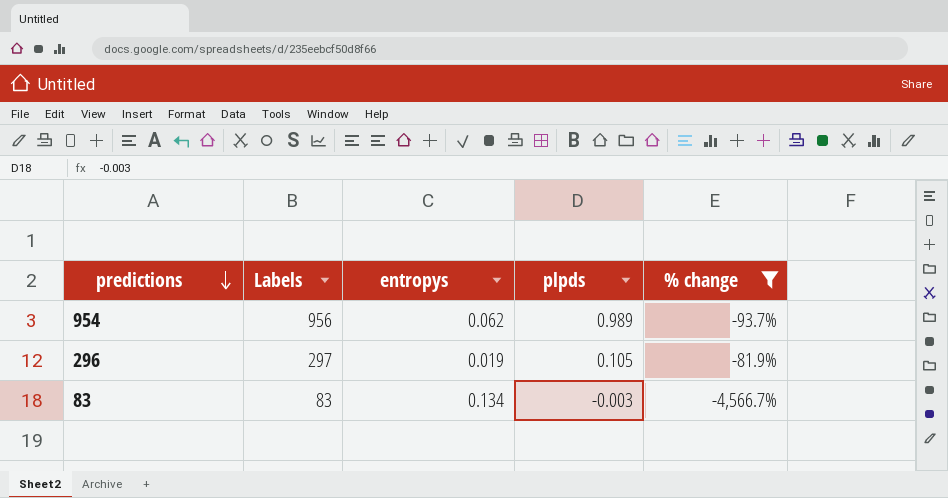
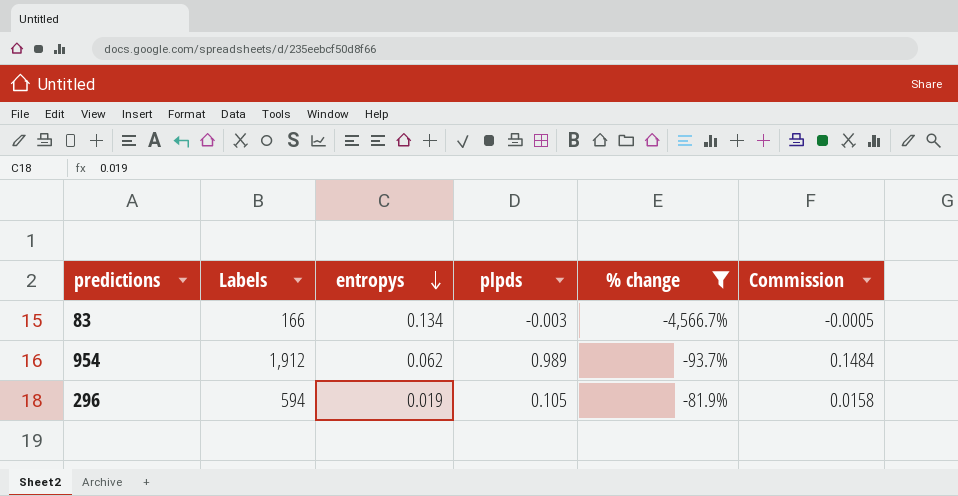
row order: predictions descending -> entropys descending
column Commission | formula: none -> [plpds] * 0.15
83 | Labels: 83 -> 166
954 | Labels: 956 -> 1,912
296 | Labels: 297 -> 594

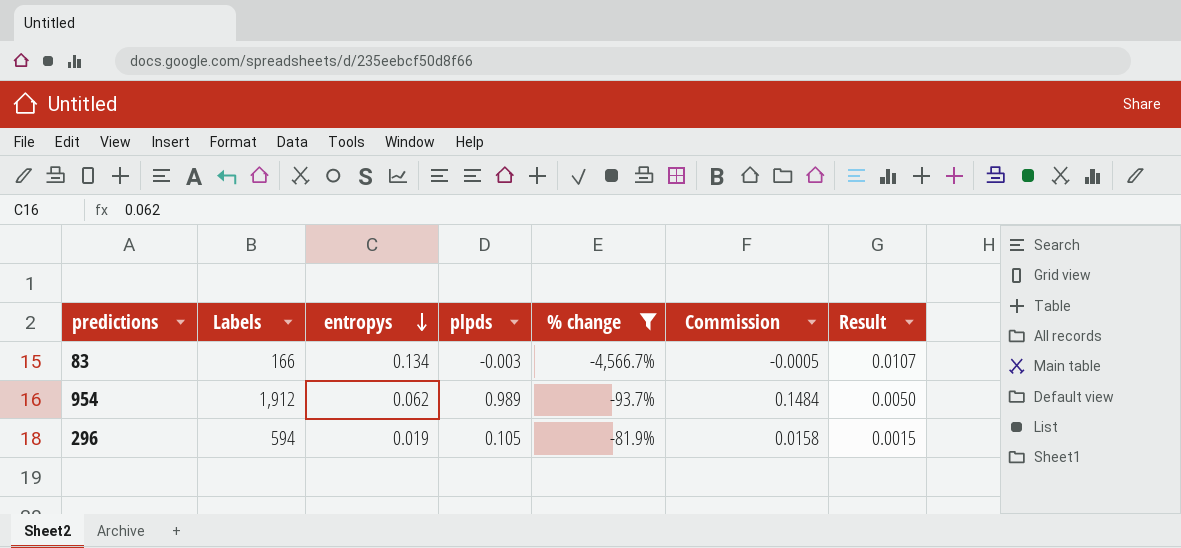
column Result | formula: none -> [entropys] * 0.08

